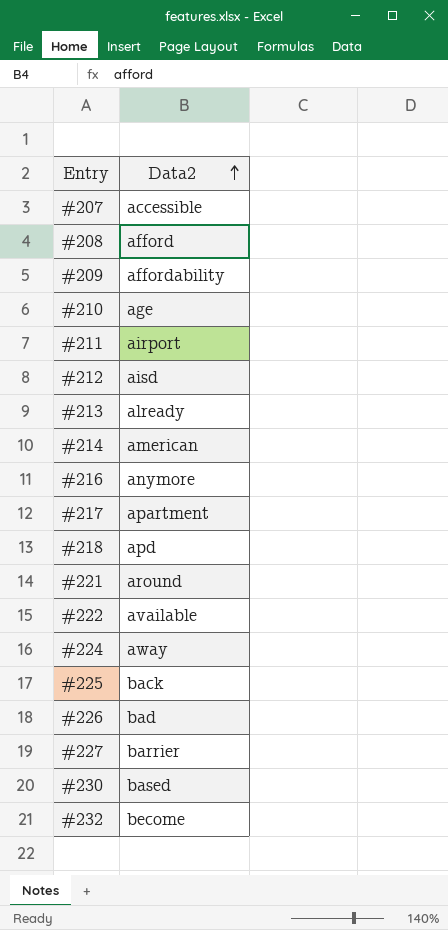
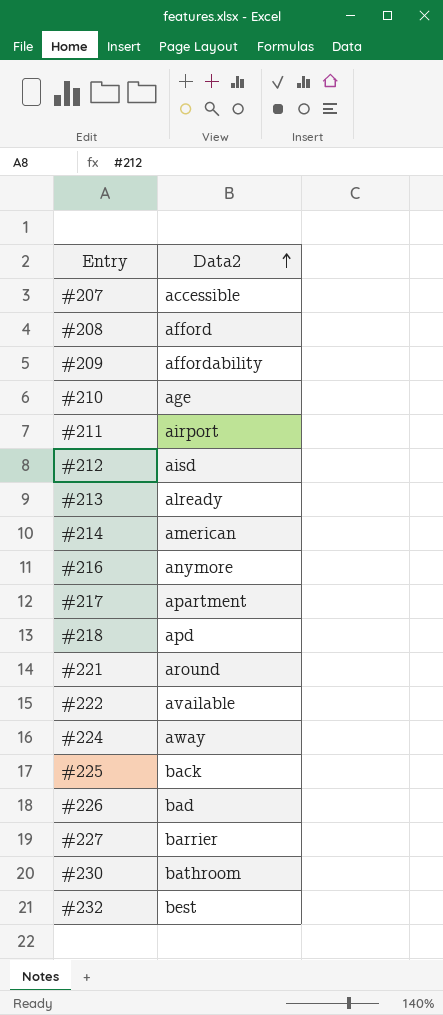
#230 | Data2: based -> bathroom
#232 | Data2: become -> best

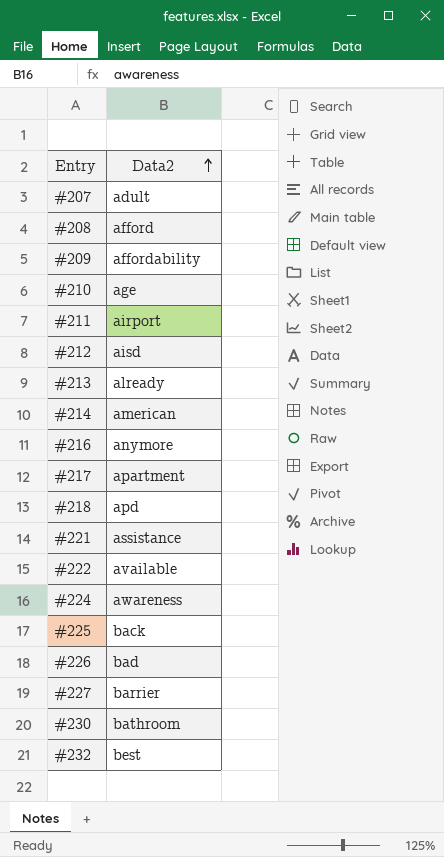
#207 | Data2: accessible -> adult
#221 | Data2: around -> assistance
#224 | Data2: away -> awareness

